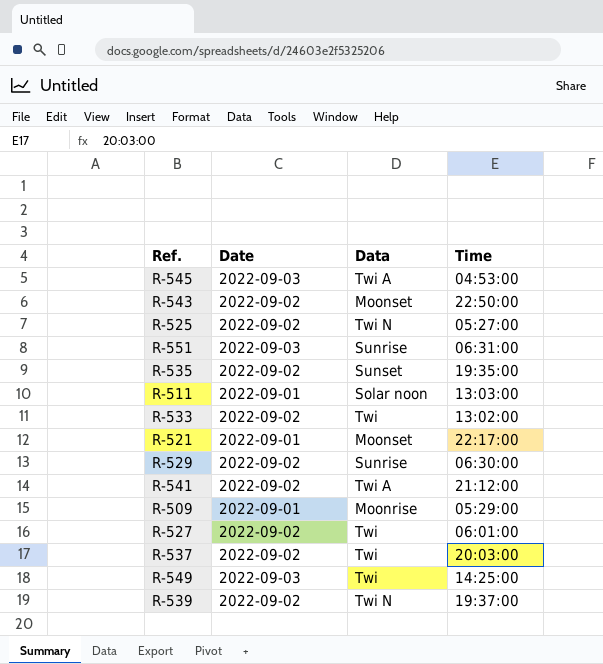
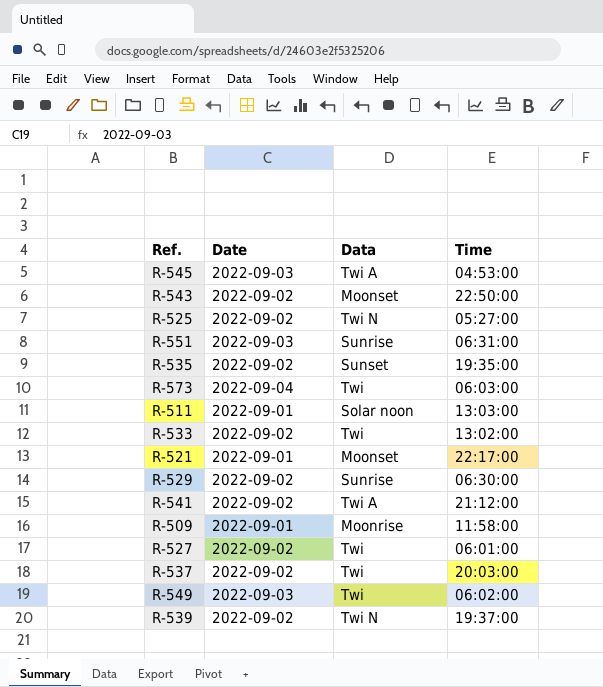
row R-573: none -> 2022-09-04 | Twi | 06:03:00
R-509 | Time: 05:29:00 -> 11:58:00
R-549 | Time: 14:25:00 -> 06:02:00

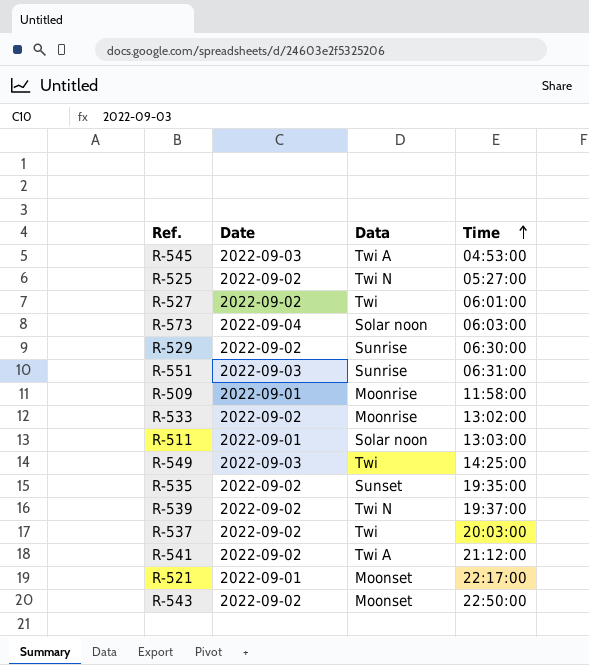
row order: none -> Time ascending
R-573 | Data: Twi -> Solar noon
R-533 | Data: Twi -> Moonrise
R-549 | Time: 06:02:00 -> 14:25:00

